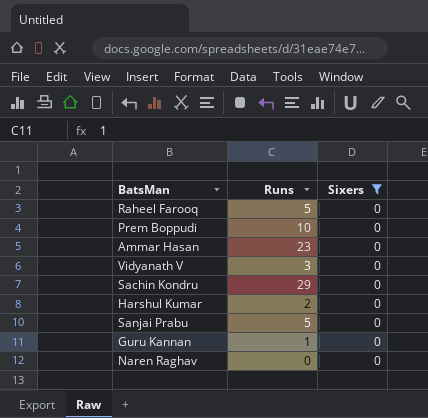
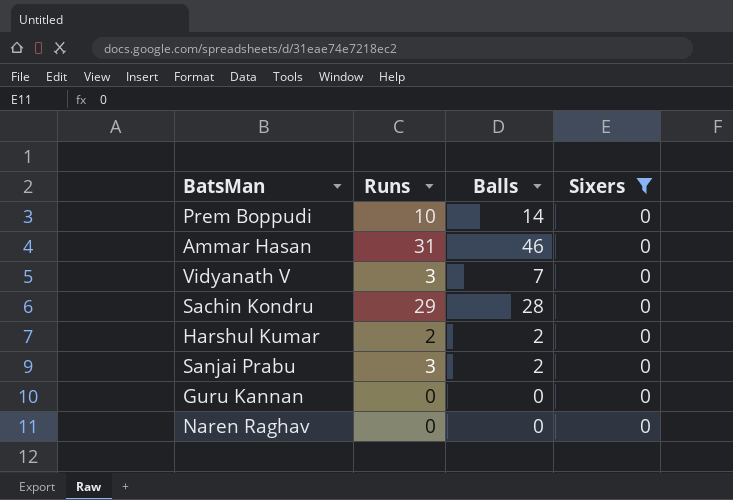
column Balls | position: none -> 3
row Raheel Farooq: 5 | 0 -> none
Ammar Hasan | Runs: 23 -> 31
Sanjai Prabu | Runs: 5 -> 3
Guru Kannan | Runs: 1 -> 0

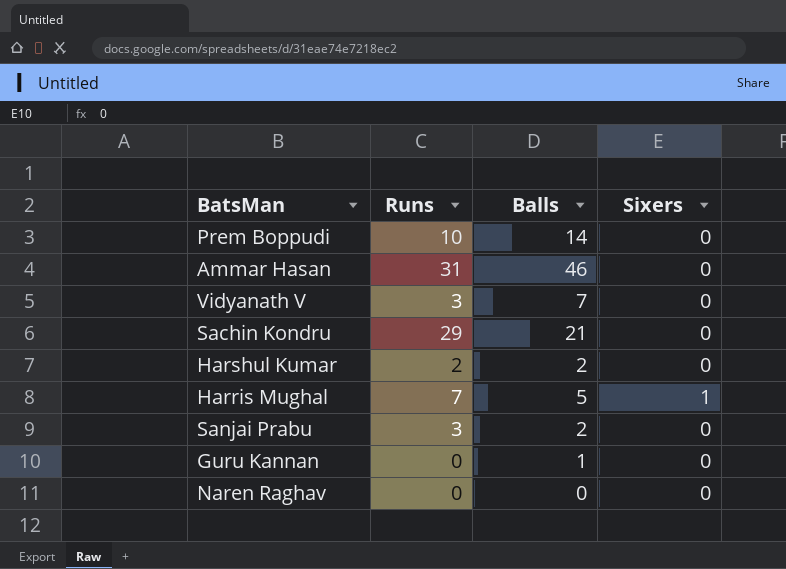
filter: Sixers = 0 -> none
Sachin Kondru | Balls: 28 -> 21
Guru Kannan | Balls: 0 -> 1

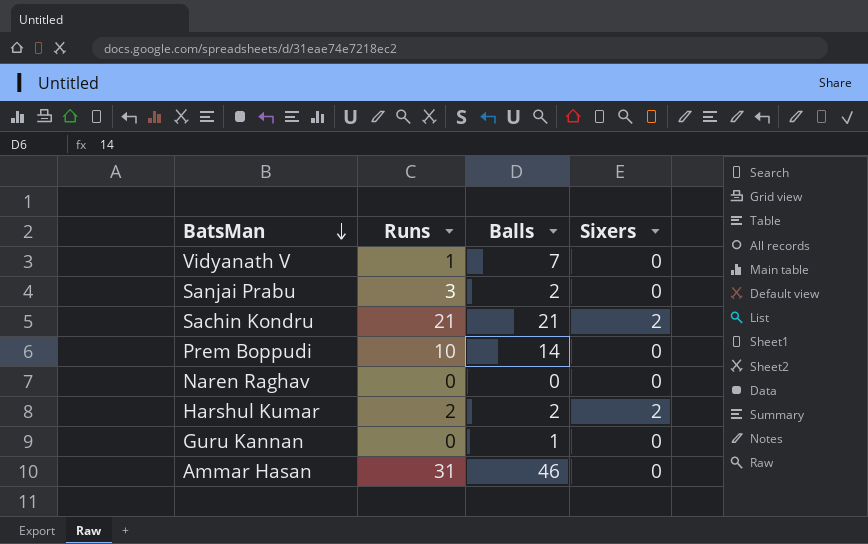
row order: none -> BatsMan descending
row Harris Mughal: 7 | 5 | 1 -> none
Vidyanath V | Runs: 3 -> 1
Sachin Kondru | Runs: 29 -> 21
Sachin Kondru | Sixers: 0 -> 2
Harshul Kumar | Sixers: 0 -> 2

